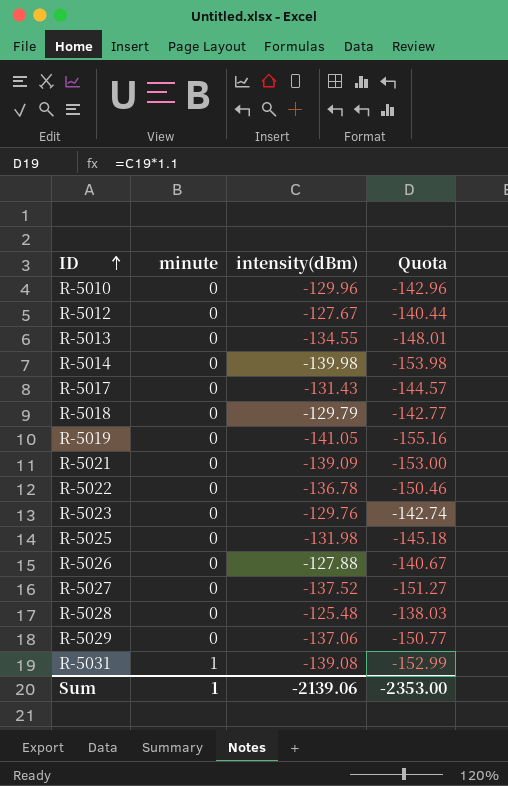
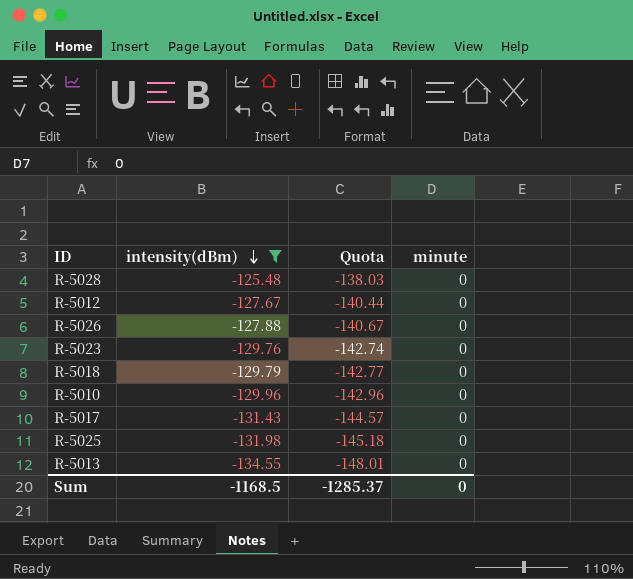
filter: none -> intensity(dBm) >= -134.55
row order: ID ascending -> intensity(dBm) descending
column minute | position: 2 -> 4
Sum | intensity(dBm): -2139.06 -> -1168.5
Sum | Quota: -2353.00 -> -1285.37
Sum | minute: 1 -> 0

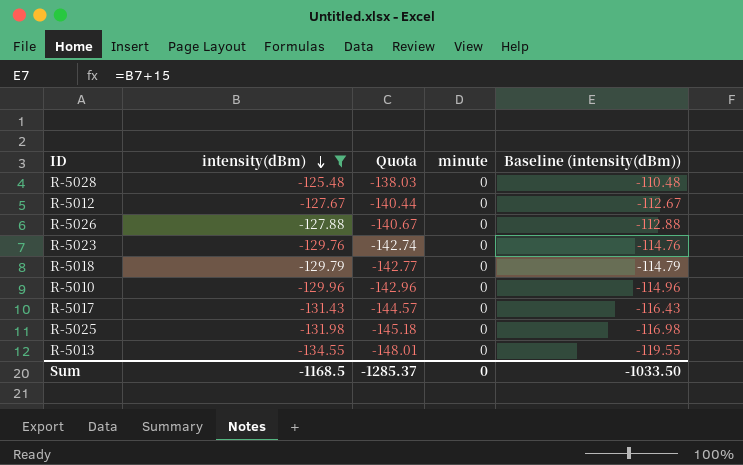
column Baseline (intensity(dBm)) | formula: none -> [intensity(dBm)] + 15

